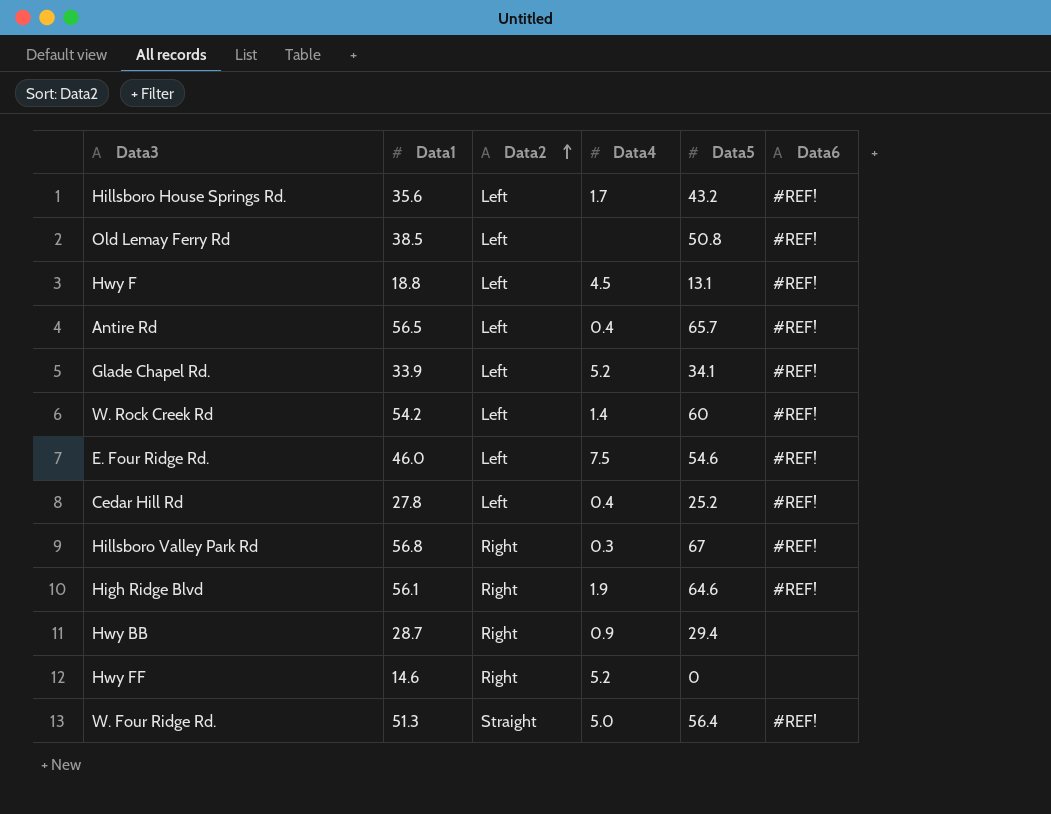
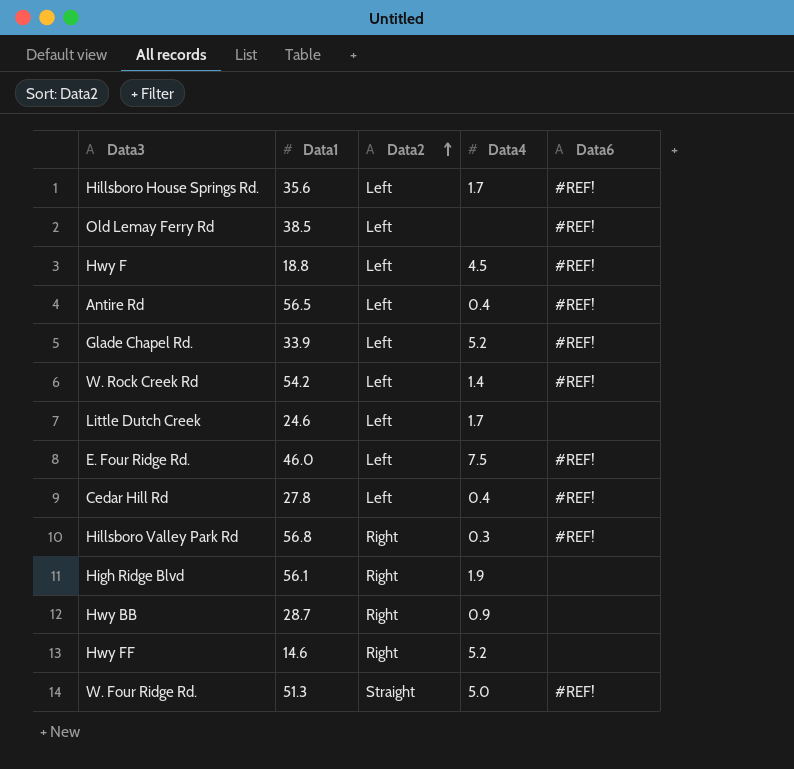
column Data5 | position: 5 -> none
row Little Dutch Creek: none -> 24.6 | Left | 1.7 | none
High Ridge Blvd | Data6: #REF! -> none

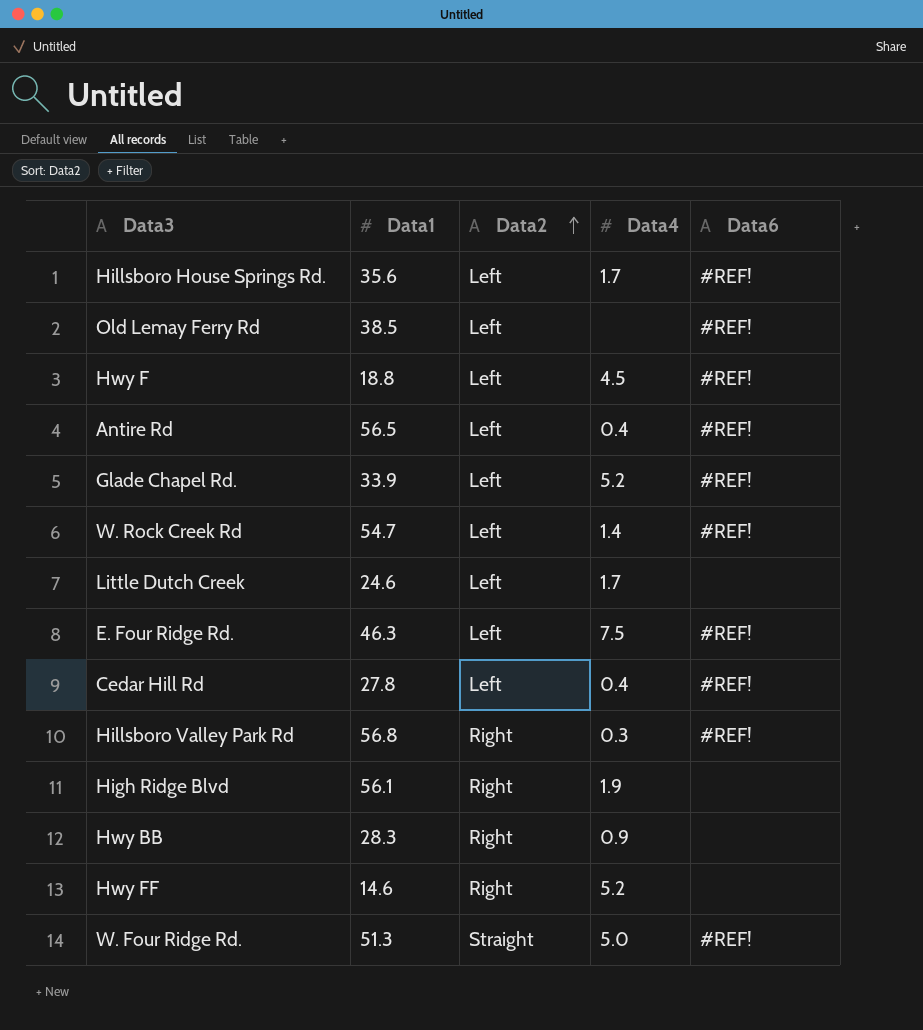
W. Rock Creek Rd | Data1: 54.2 -> 54.7
E. Four Ridge Rd. | Data1: 46.0 -> 46.3
Hwy BB | Data1: 28.7 -> 28.3

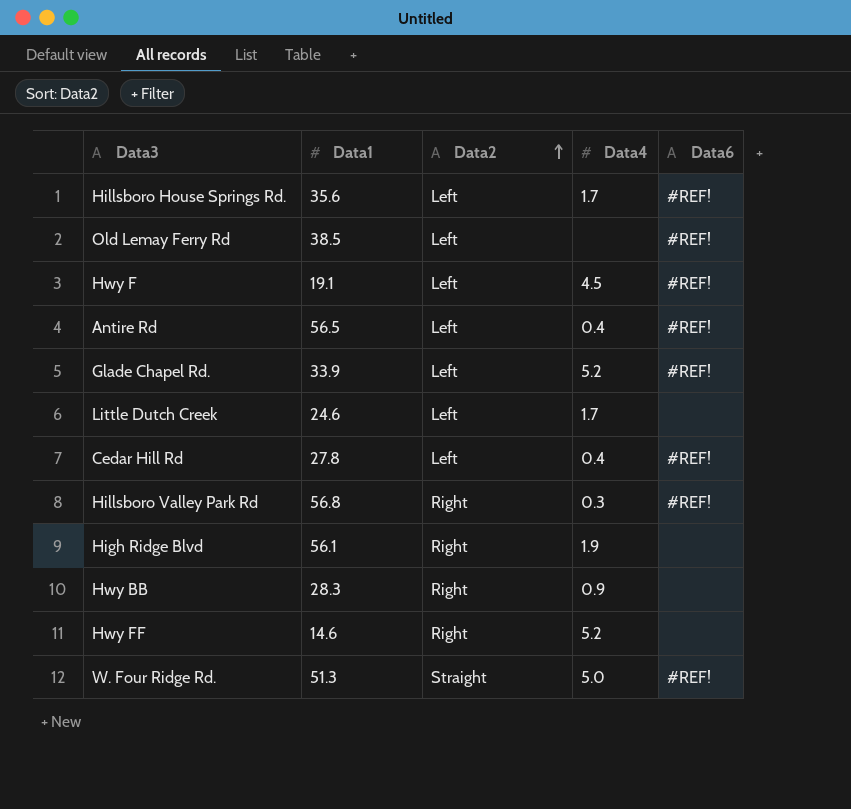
row W. Rock Creek Rd: 54.7 | Left | 1.4 | #REF! -> none
row E. Four Ridge Rd.: 46.3 | Left | 7.5 | #REF! -> none
Hwy F | Data1: 18.8 -> 19.1

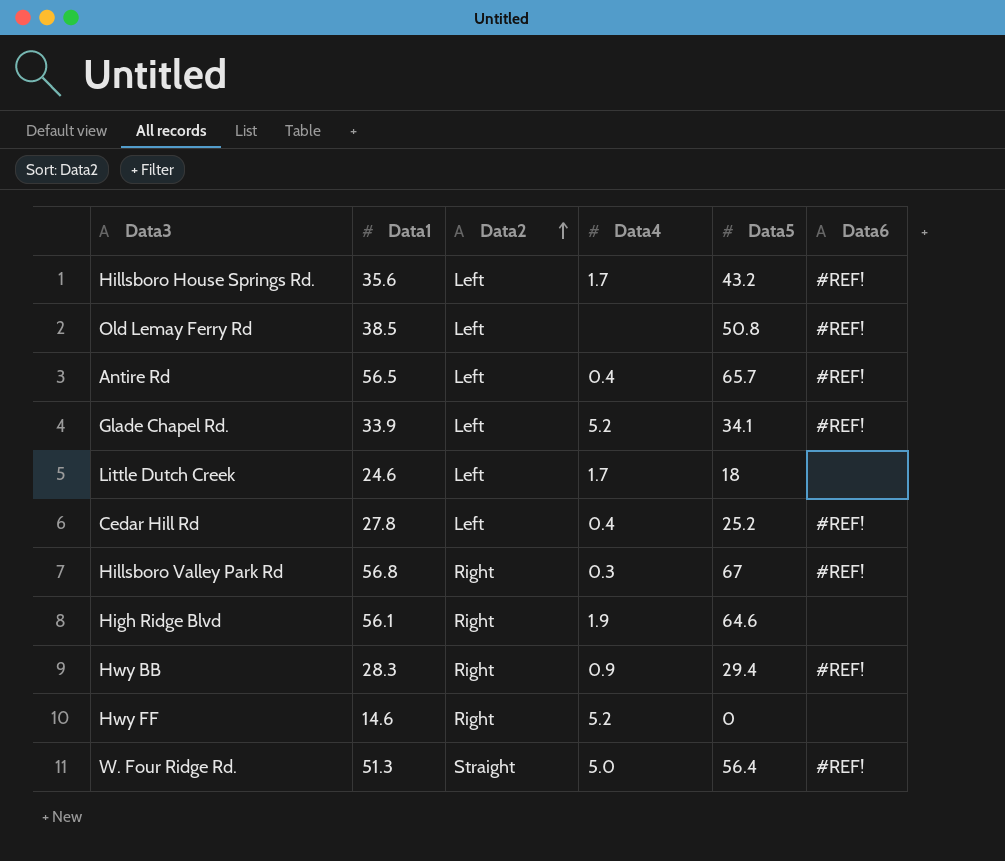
column Data5 | position: none -> 5
row Hwy F: 19.1 | Left | 4.5 | #REF! -> none
Hwy BB | Data6: none -> #REF!

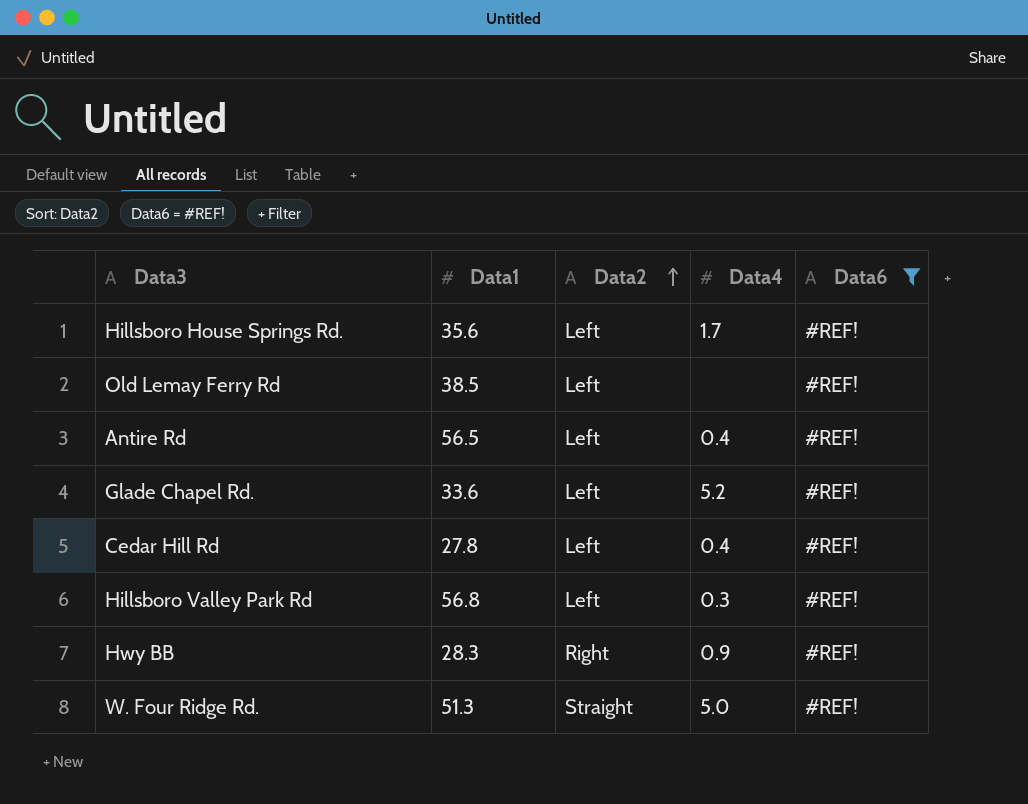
filter: none -> Data6 = #REF!
column Data5 | position: 5 -> none
Glade Chapel Rd. | Data1: 33.9 -> 33.6
Hillsboro Valley Park Rd | Data2: Right -> Left

